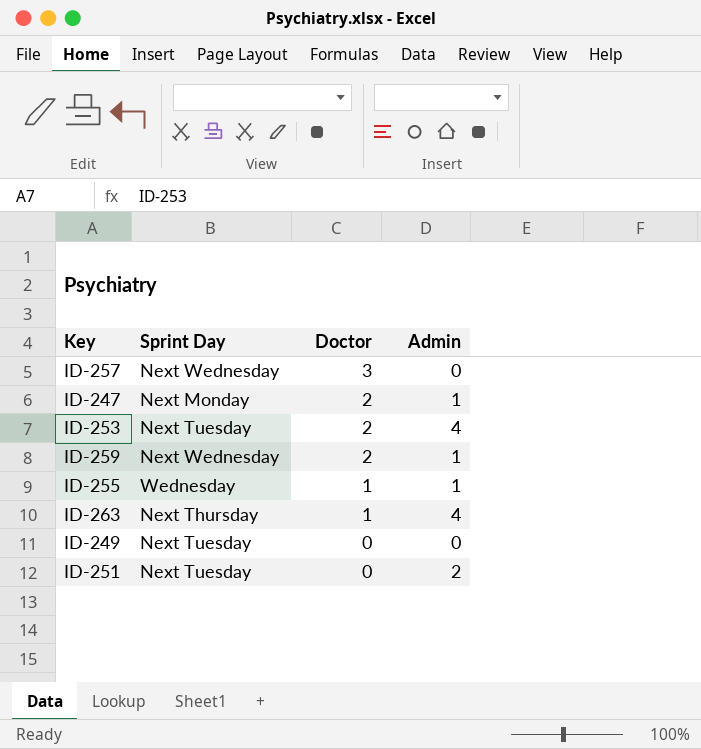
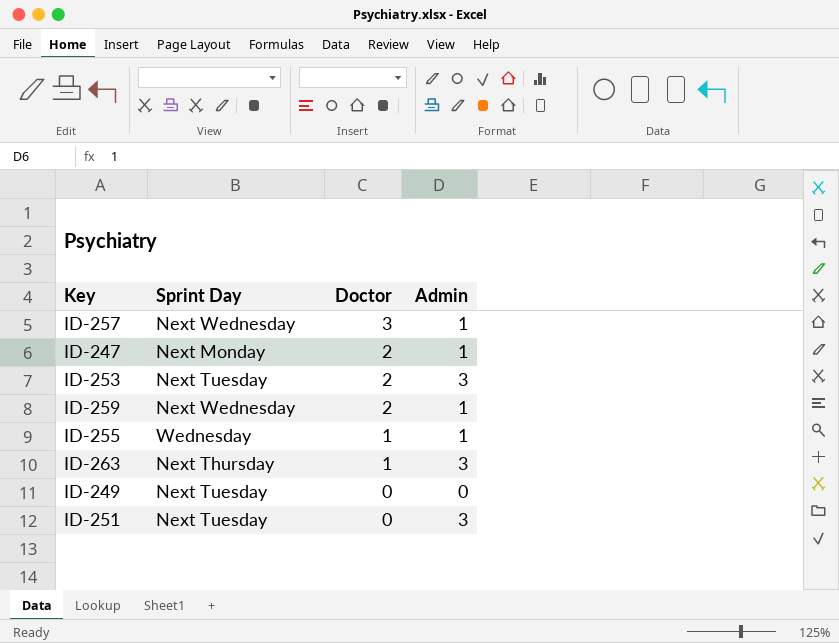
ID-257 | Admin: 0 -> 1
ID-253 | Admin: 4 -> 3
ID-263 | Admin: 4 -> 3
ID-251 | Admin: 2 -> 3

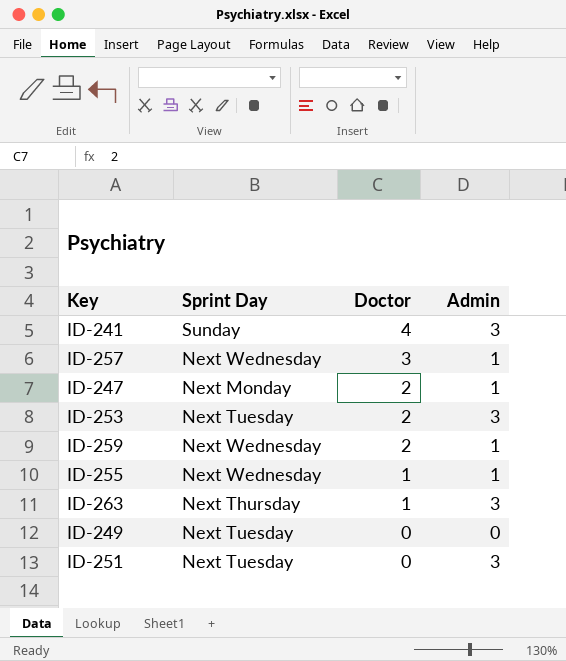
row ID-241: none -> Sunday | 4 | 3
ID-255 | Sprint Day: Wednesday -> Next Wednesday

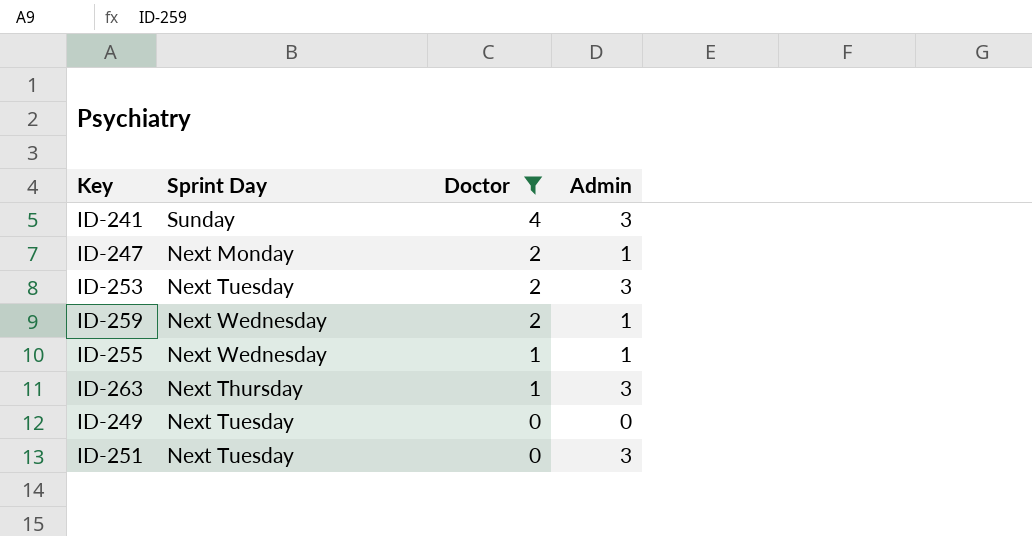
filter: none -> Doctor != 3

